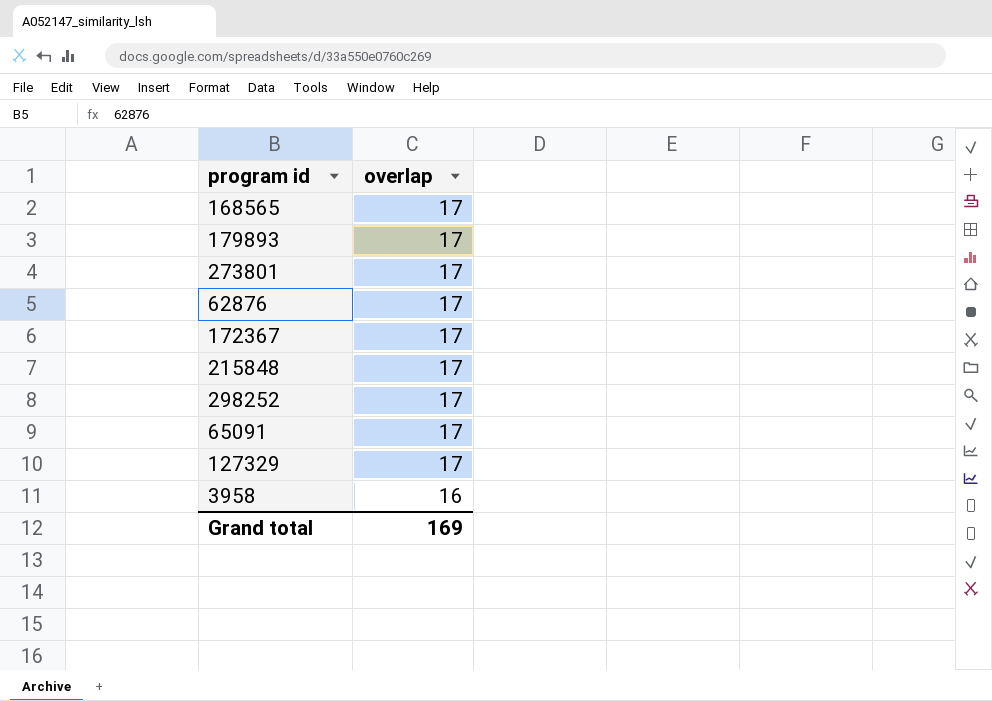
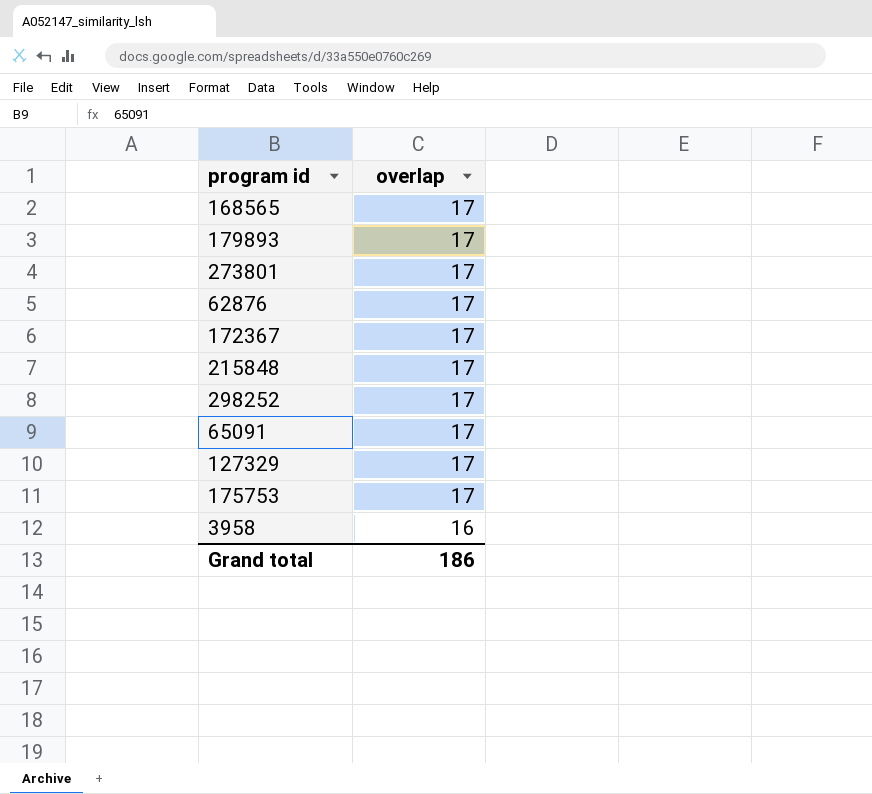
row 175753: none -> 17
Grand total | overlap: 169 -> 186

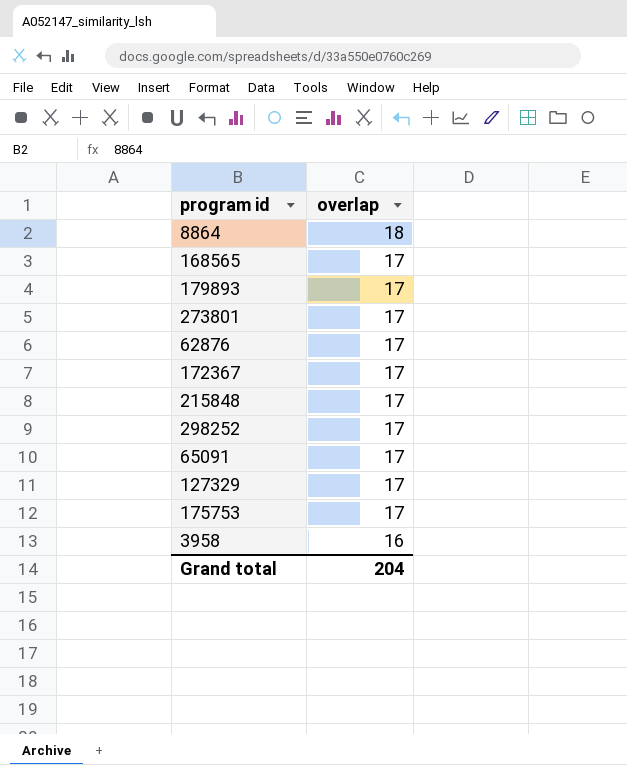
row 8864: none -> 18
Grand total | overlap: 186 -> 204

